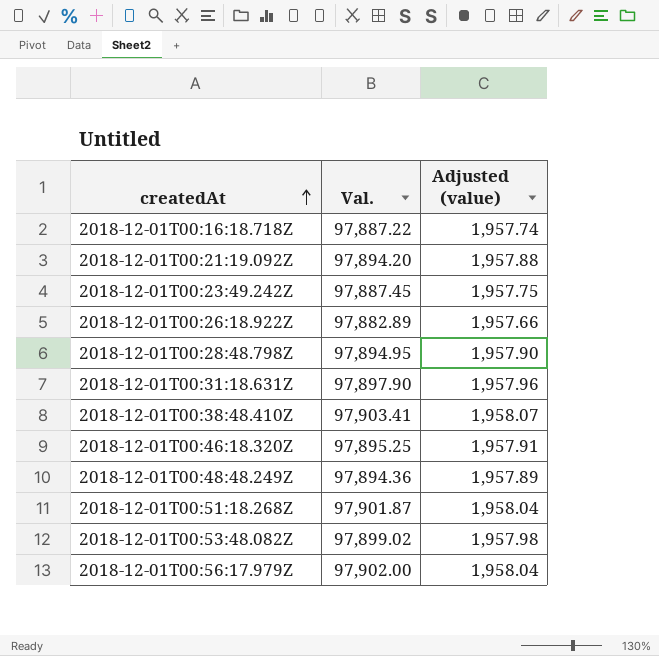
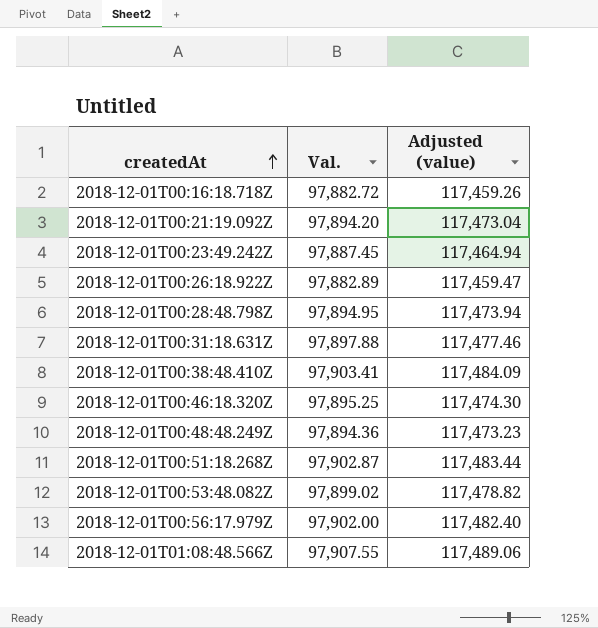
column Adjusted (value) | formula: [Val.] * 0.02 -> [Val.] * 1.2
2018-12-01T00:16:18.718Z | Val.: 97,887.22 -> 97,882.72
2018-12-01T00:31:18.631Z | Val.: 97,897.90 -> 97,897.88
2018-12-01T00:51:18.268Z | Val.: 97,901.87 -> 97,902.87
row 2018-12-01T01:08:48.566Z: none -> 97,907.55 | 117,489.06

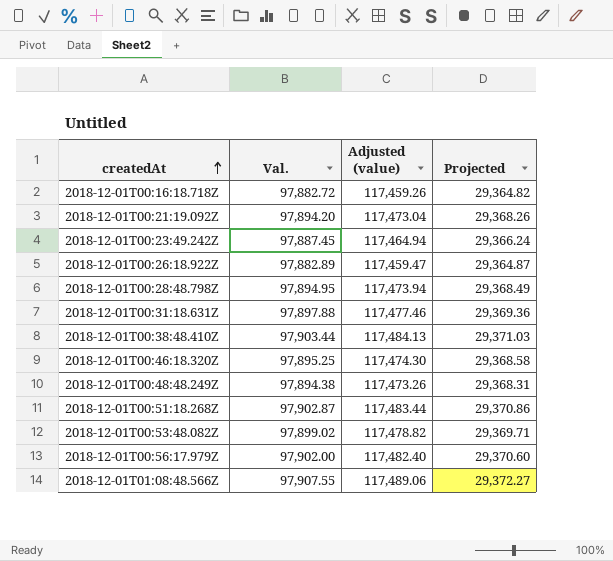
column Projected | formula: none -> [Val.] * 0.3
2018-12-01T00:38:48.410Z | Val.: 97,903.41 -> 97,903.44
2018-12-01T00:38:48.410Z | Adjusted (value): 117,484.09 -> 117,484.13
2018-12-01T00:48:48.249Z | Val.: 97,894.36 -> 97,894.38
2018-12-01T00:48:48.249Z | Adjusted (value): 117,473.23 -> 117,473.26

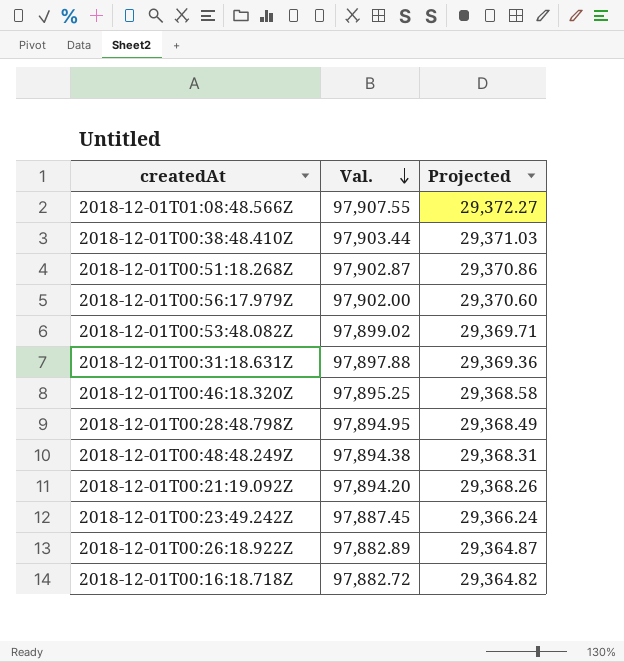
row order: createdAt ascending -> Val. descending
column Adjusted (value) | formula: [Val.] * 1.2 -> none

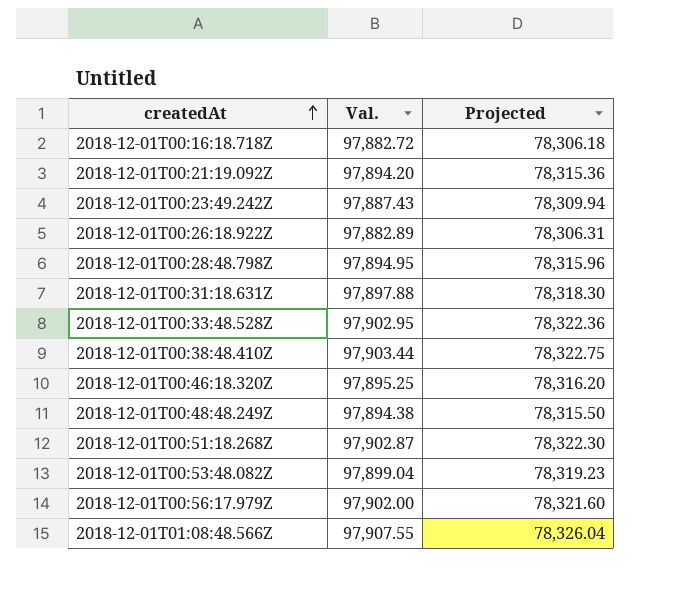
row order: Val. descending -> createdAt ascending
column Projected | formula: [Val.] * 0.3 -> [Val.] * 0.8
2018-12-01T00:23:49.242Z | Val.: 97,887.45 -> 97,887.43
row 2018-12-01T00:33:48.528Z: none -> 97,902.95 | 78,322.36
2018-12-01T00:53:48.082Z | Val.: 97,899.02 -> 97,899.04

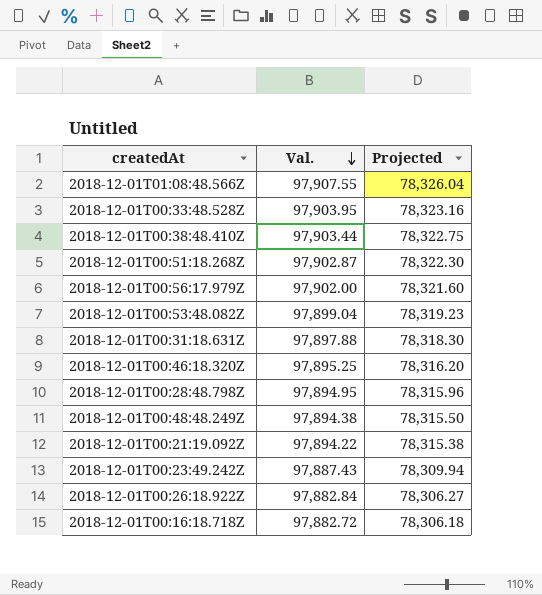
row order: createdAt ascending -> Val. descending
2018-12-01T00:33:48.528Z | Val.: 97,902.95 -> 97,903.95
2018-12-01T00:33:48.528Z | Projected: 78,322.36 -> 78,323.16
2018-12-01T00:21:19.092Z | Val.: 97,894.20 -> 97,894.22
2018-12-01T00:21:19.092Z | Projected: 78,315.36 -> 78,315.38
2018-12-01T00:26:18.922Z | Val.: 97,882.89 -> 97,882.84
2018-12-01T00:26:18.922Z | Projected: 78,306.31 -> 78,306.27

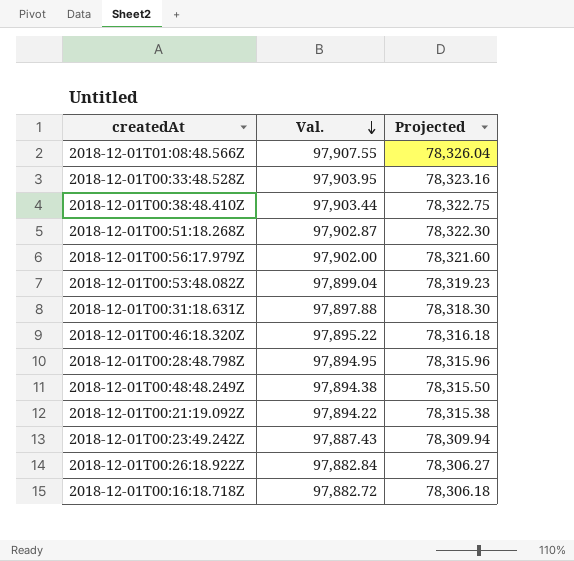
2018-12-01T00:46:18.320Z | Val.: 97,895.25 -> 97,895.22
2018-12-01T00:46:18.320Z | Projected: 78,316.20 -> 78,316.18

